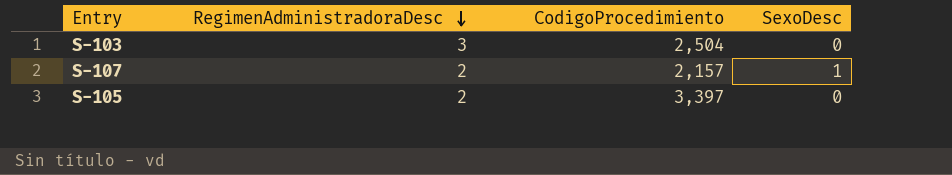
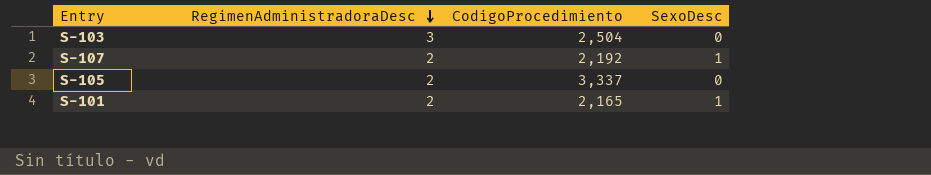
S-107 | CodigoProcedimiento: 2,157 -> 2,192
S-105 | CodigoProcedimiento: 3,397 -> 3,337
row S-101: none -> 2 | 2,165 | 1

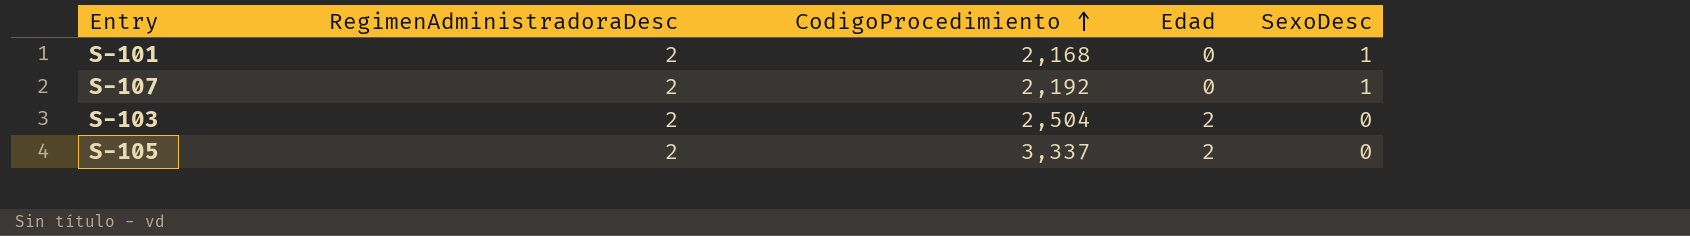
row order: RegimenAdministradoraDesc descending -> CodigoProcedimiento ascending
column Edad | position: none -> 4
S-101 | CodigoProcedimiento: 2,165 -> 2,168
S-103 | RegimenAdministradoraDesc: 3 -> 2

